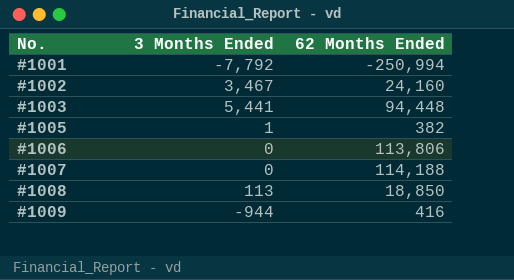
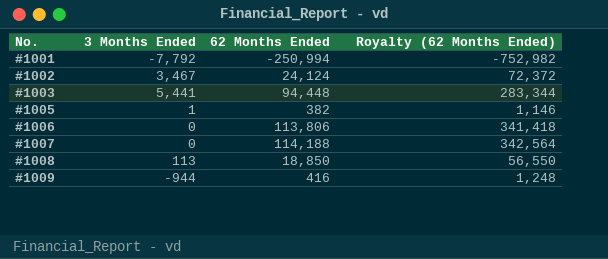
column Royalty (62 Months Ended) | formula: none -> [62 Months Ended] * 3
#1002 | 62 Months Ended: 24,160 -> 24,124

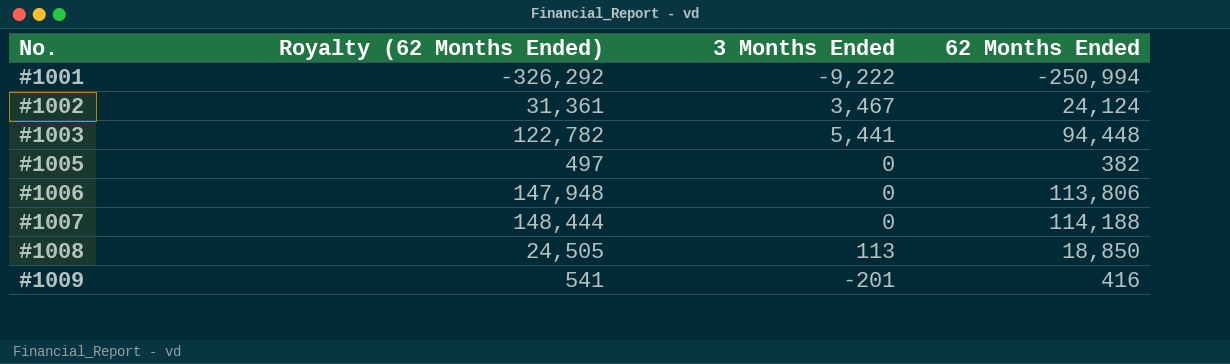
column Royalty (62 Months Ended) | formula: [62 Months Ended] * 3 -> [62 Months Ended] * 1.3
column Royalty (62 Months Ended) | position: 4 -> 2
#1001 | 3 Months Ended: -7,792 -> -9,222
#1005 | 3 Months Ended: 1 -> 0
#1009 | 3 Months Ended: -944 -> -201

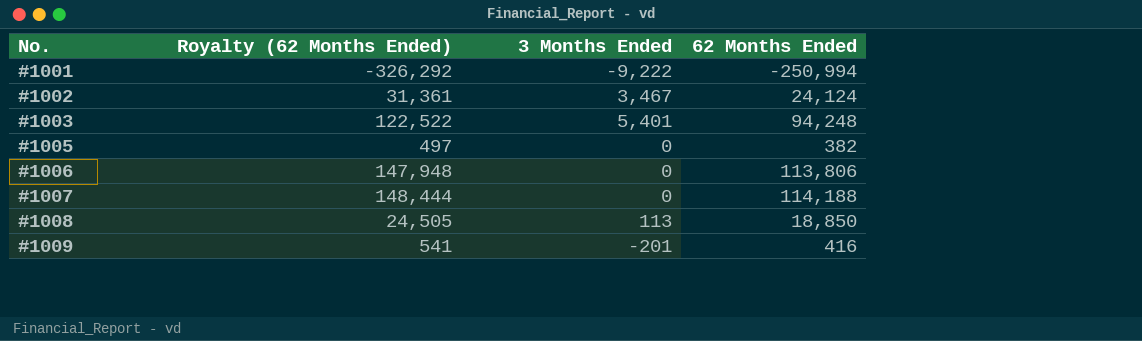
#1003 | Royalty (62 Months Ended): 122,782 -> 122,522
#1003 | 3 Months Ended: 5,441 -> 5,401
#1003 | 62 Months Ended: 94,448 -> 94,248

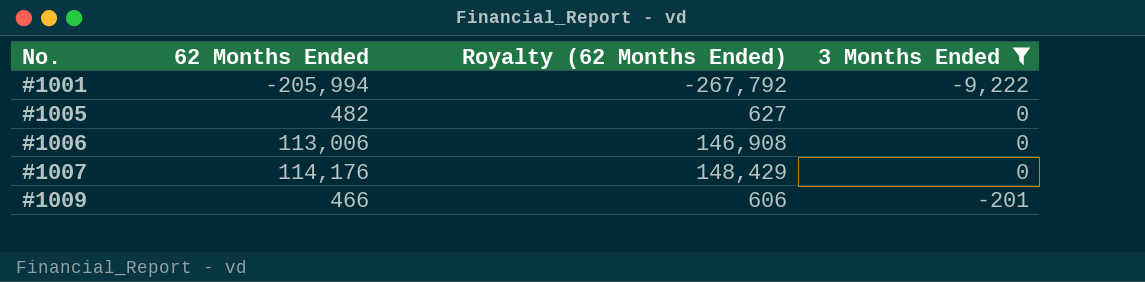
filter: none -> 3 Months Ended <= 0
column 62 Months Ended | position: 4 -> 2
#1001 | 62 Months Ended: -250,994 -> -205,994
#1001 | Royalty (62 Months Ended): -326,292 -> -267,792
#1005 | 62 Months Ended: 382 -> 482
#1005 | Royalty (62 Months Ended): 497 -> 627
#1006 | 62 Months Ended: 113,806 -> 113,006
#1006 | Royalty (62 Months Ended): 147,948 -> 146,908
#1007 | 62 Months Ended: 114,188 -> 114,176
#1007 | Royalty (62 Months Ended): 148,444 -> 148,429
#1009 | 62 Months Ended: 416 -> 466
#1009 | Royalty (62 Months Ended): 541 -> 606

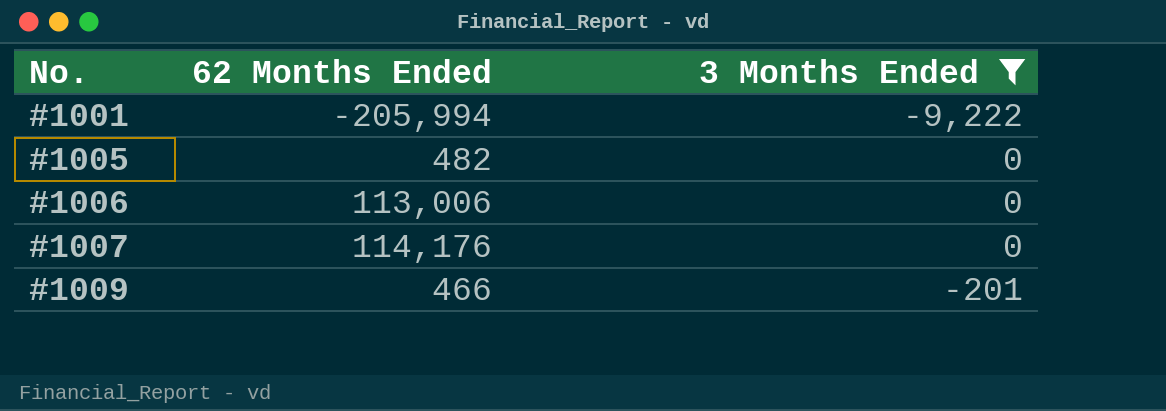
column Royalty (62 Months Ended) | formula: [62 Months Ended] * 1.3 -> none

